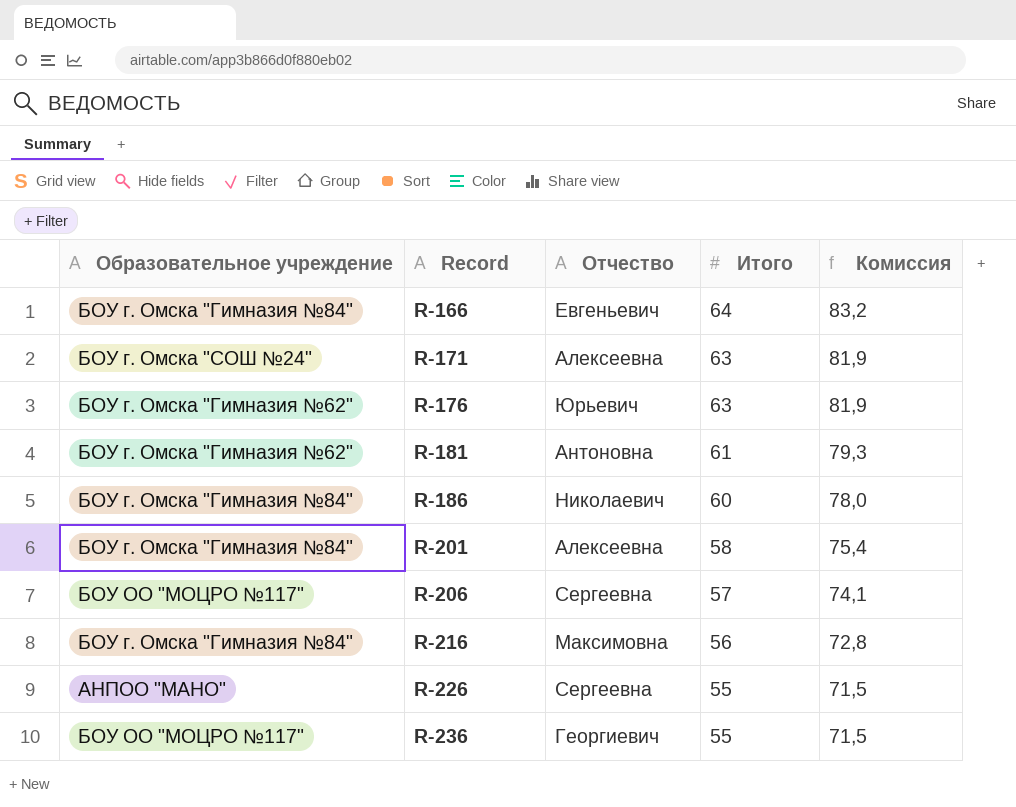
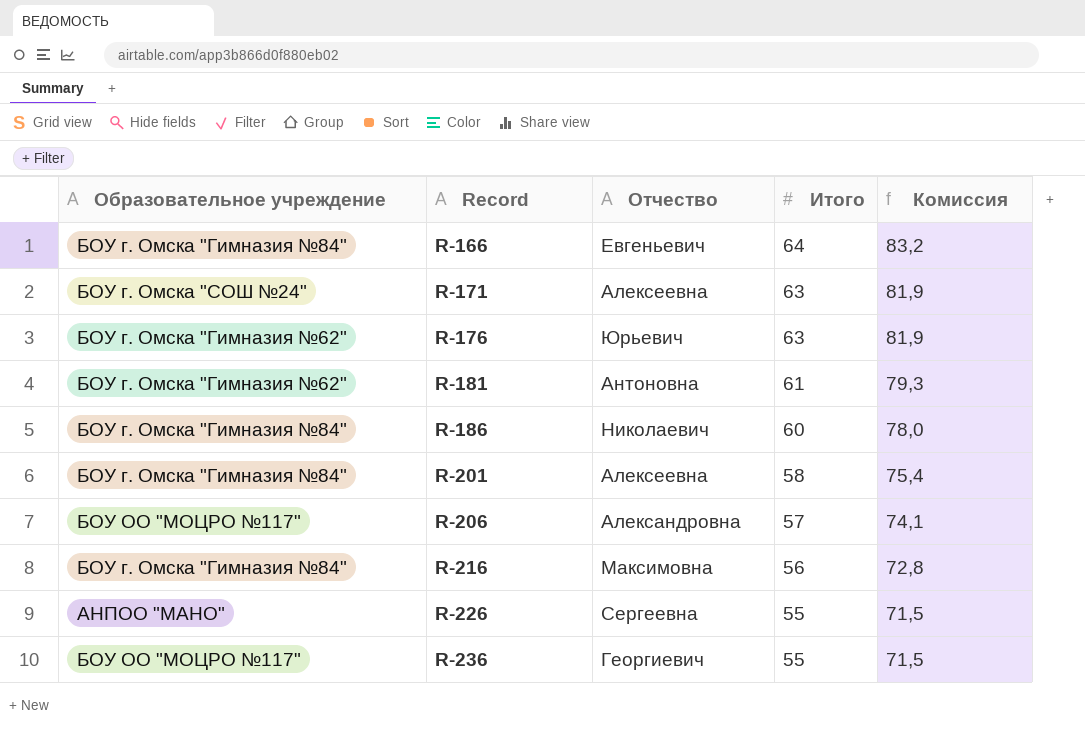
R-206 | Отчество: Сергеевна -> Александровна

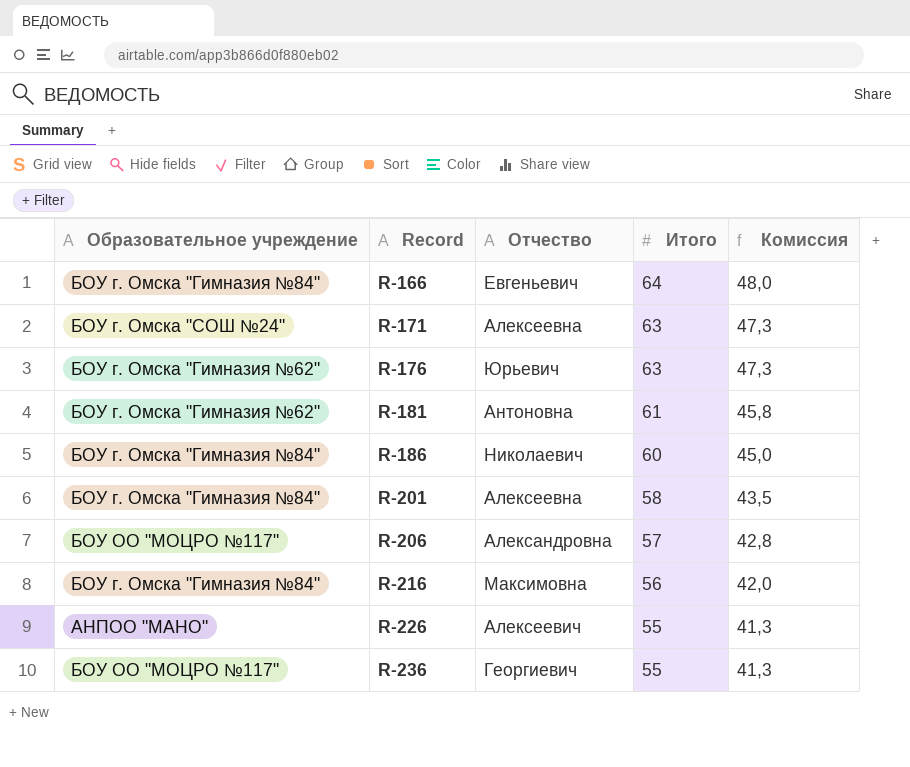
column Комиссия | formula: [Итого] * 1,3 -> [Итого] * 0,75
R-226 | Отчество: Сергеевна -> Алексеевич

